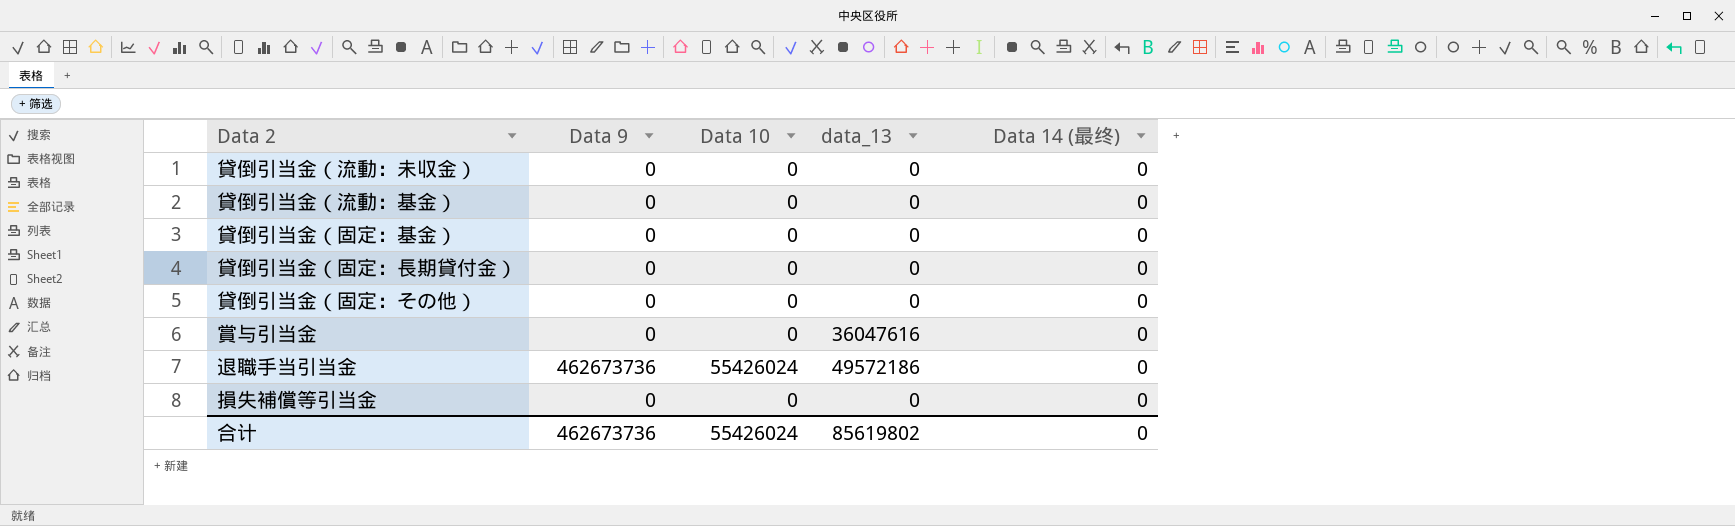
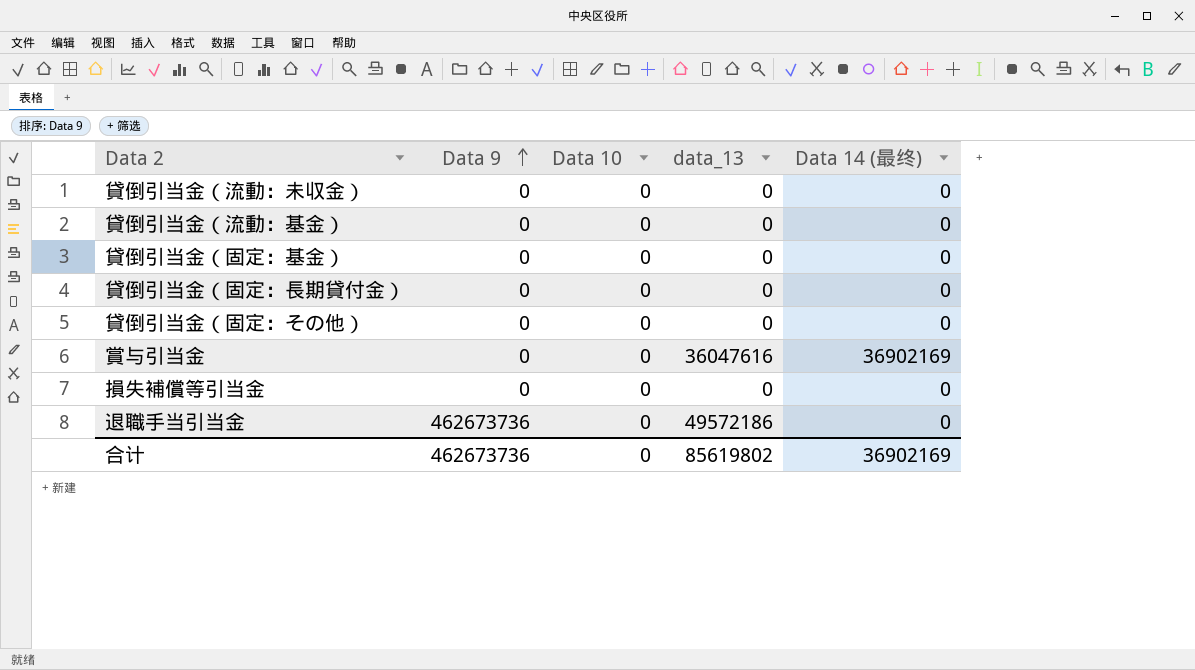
row order: none -> Data 9 ascending
賞与引当金 | Data 14 (最终): 0 -> 36902169
退職手当引当金 | Data 10: 55426024 -> 0
合计 | Data 10: 55426024 -> 0
合计 | Data 14 (最终): 0 -> 36902169

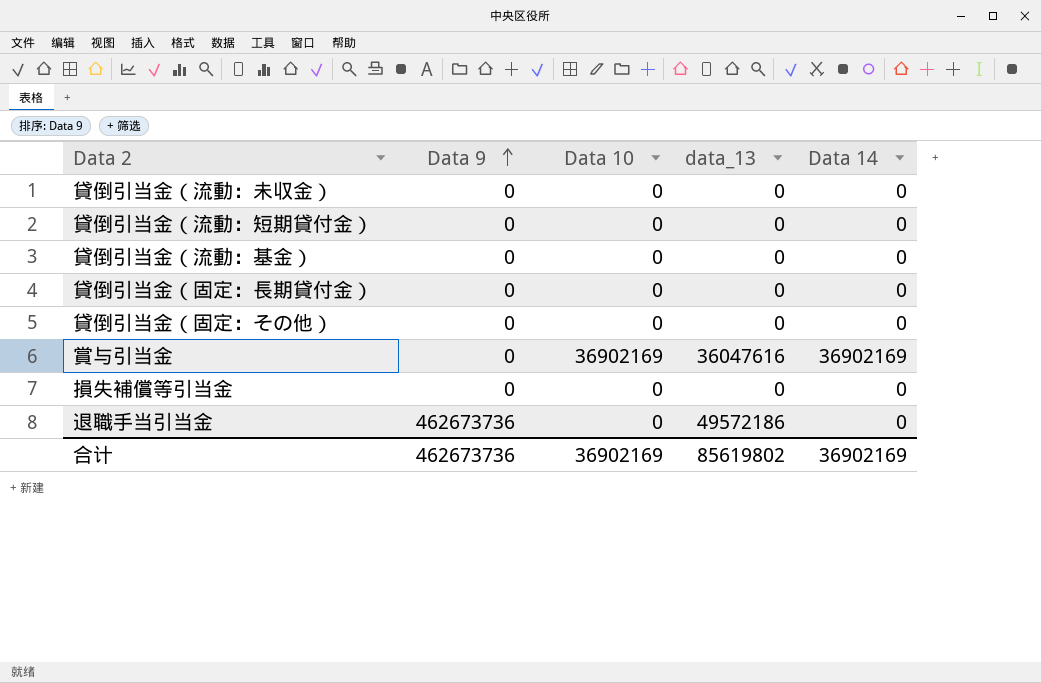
column name: Data 14 (最终) -> Data 14
row 貸倒引当金（固定：基金）: 0 | 0 | 0 | 0 -> none
row 貸倒引当金（流動：短期貸付金）: none -> 0 | 0 | 0 | 0
賞与引当金 | Data 10: 0 -> 36902169
合计 | Data 10: 0 -> 36902169

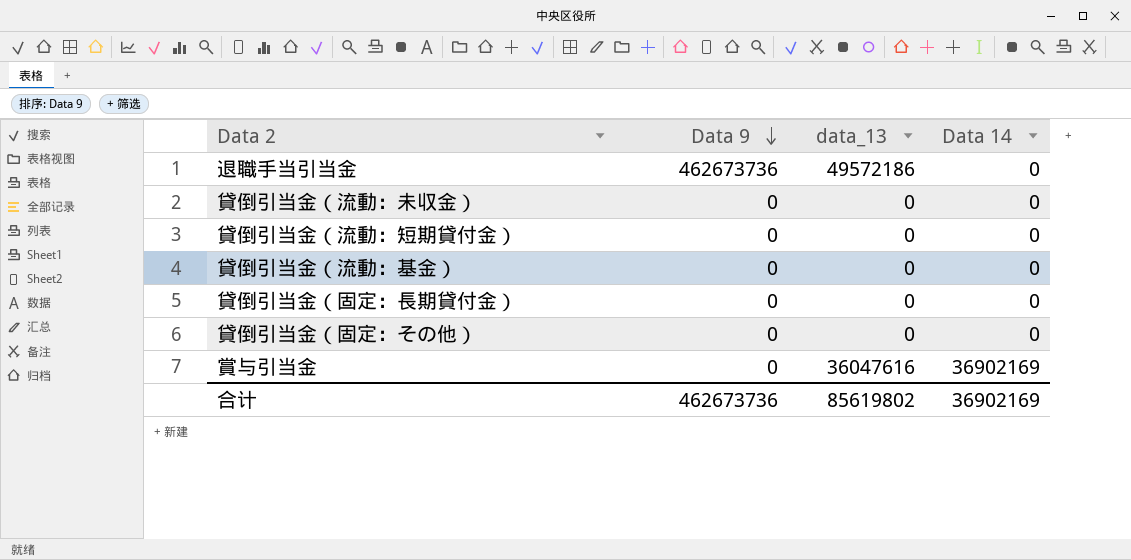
row order: Data 9 ascending -> Data 9 descending
column Data 10 | position: 3 -> none
row 損失補償等引当金: 0 | 0 | 0 | 0 -> none

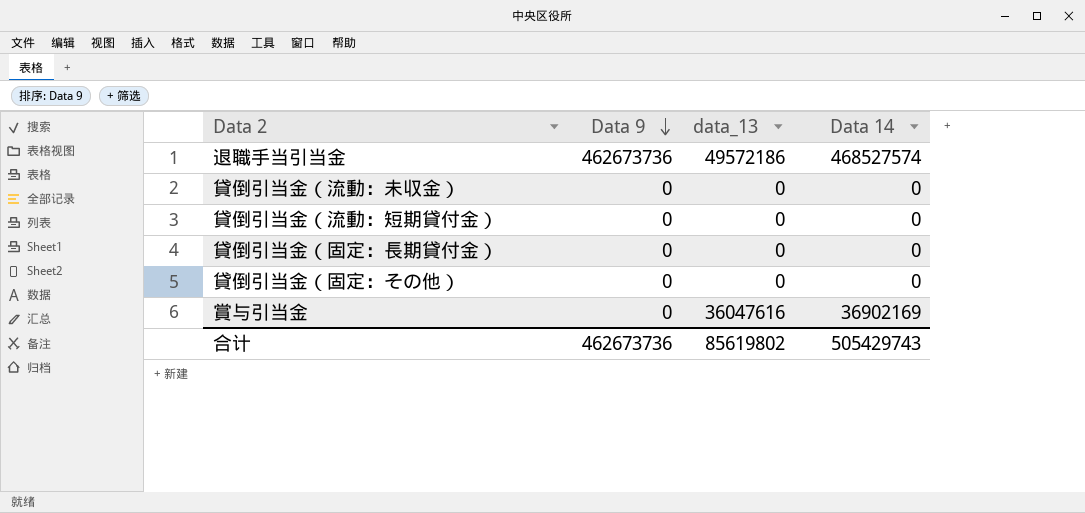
row 貸倒引当金（流動：基金）: 0 | 0 | 0 -> none
退職手当引当金 | Data 14: 0 -> 468527574
合计 | Data 14: 36902169 -> 505429743

